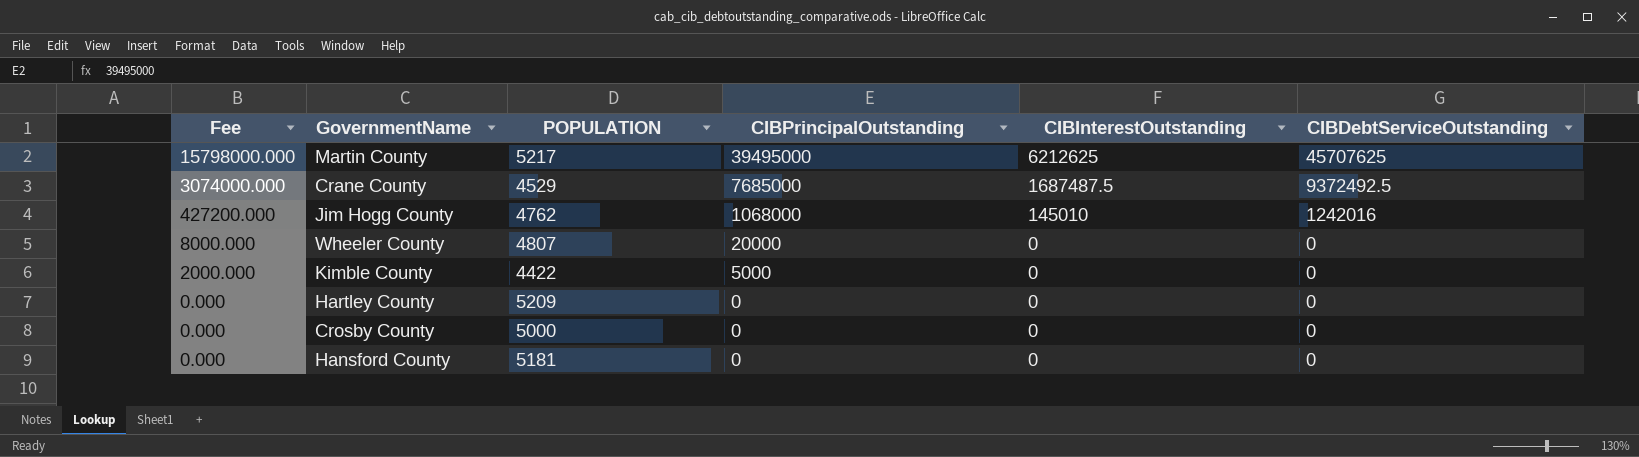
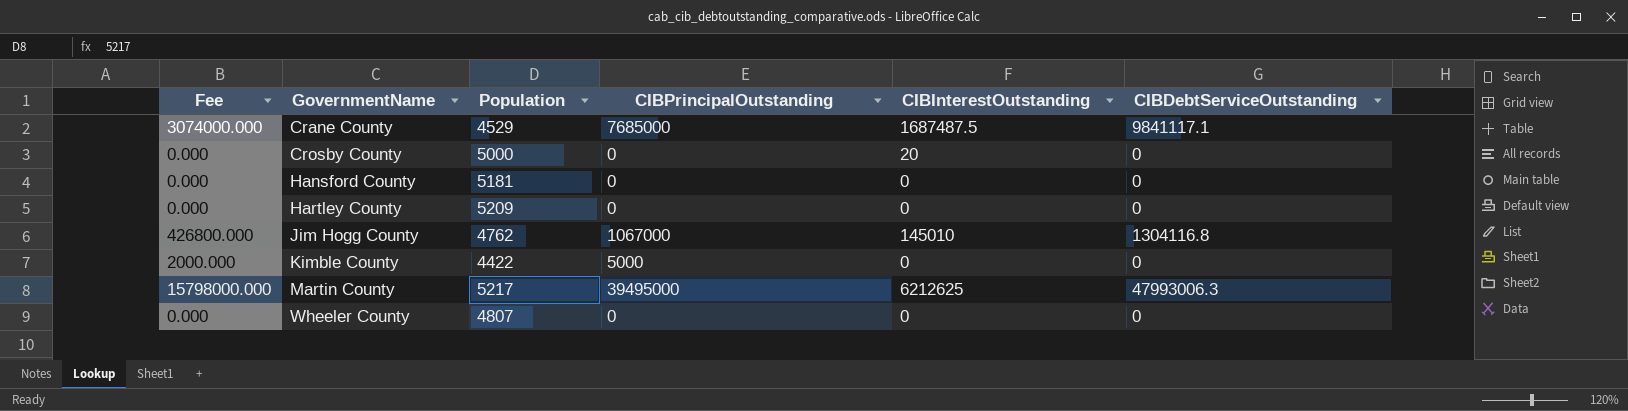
row order: Fee descending -> GovernmentName ascending
column name: POPULATION -> Population
Crane County | CIBDebtServiceOutstanding: 9372492.5 -> 9841117.1
Crosby County | CIBInterestOutstanding: 0 -> 20
Jim Hogg County | Fee: 427200.000 -> 426800.000
Jim Hogg County | CIBPrincipalOutstanding: 1068000 -> 1067000
Jim Hogg County | CIBDebtServiceOutstanding: 1242016 -> 1304116.8
Martin County | CIBDebtServiceOutstanding: 45707625 -> 47993006.3
Wheeler County | Fee: 8000.000 -> 0.000
Wheeler County | CIBPrincipalOutstanding: 20000 -> 0

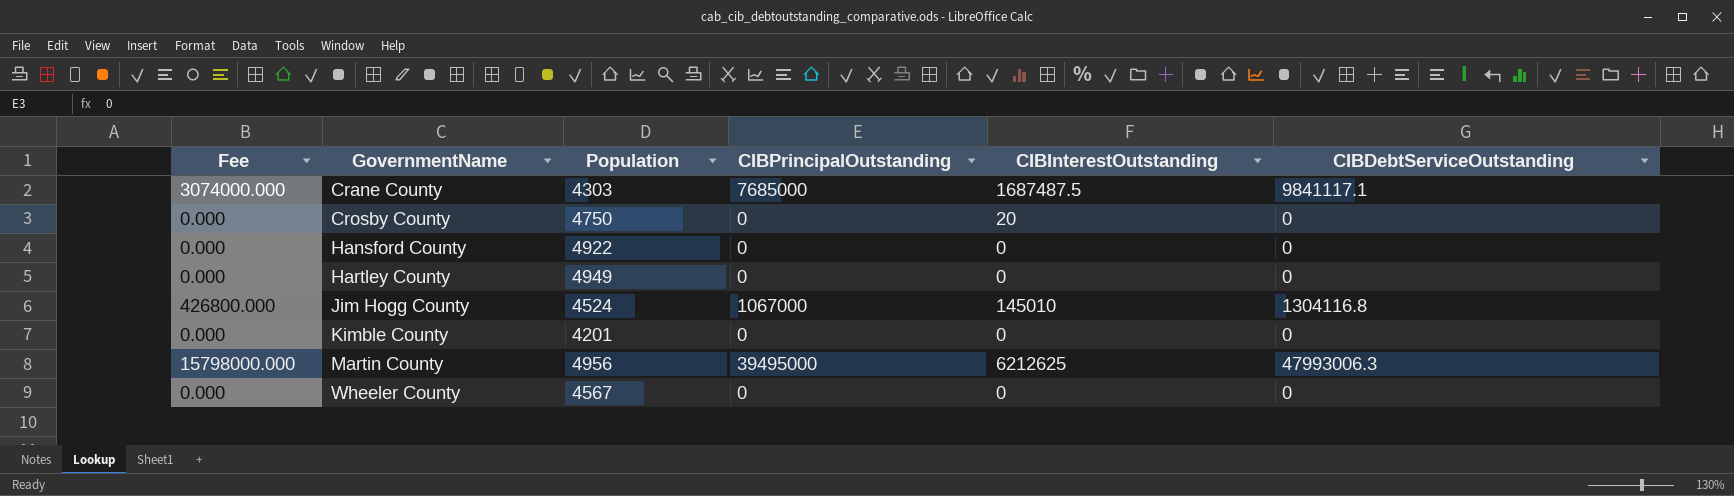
Crane County | Population: 4529 -> 4303
Crosby County | Population: 5000 -> 4750
Hansford County | Population: 5181 -> 4922
Hartley County | Population: 5209 -> 4949
Jim Hogg County | Population: 4762 -> 4524
Kimble County | Fee: 2000.000 -> 0.000
Kimble County | Population: 4422 -> 4201
Kimble County | CIBPrincipalOutstanding: 5000 -> 0
Martin County | Population: 5217 -> 4956
Wheeler County | Population: 4807 -> 4567

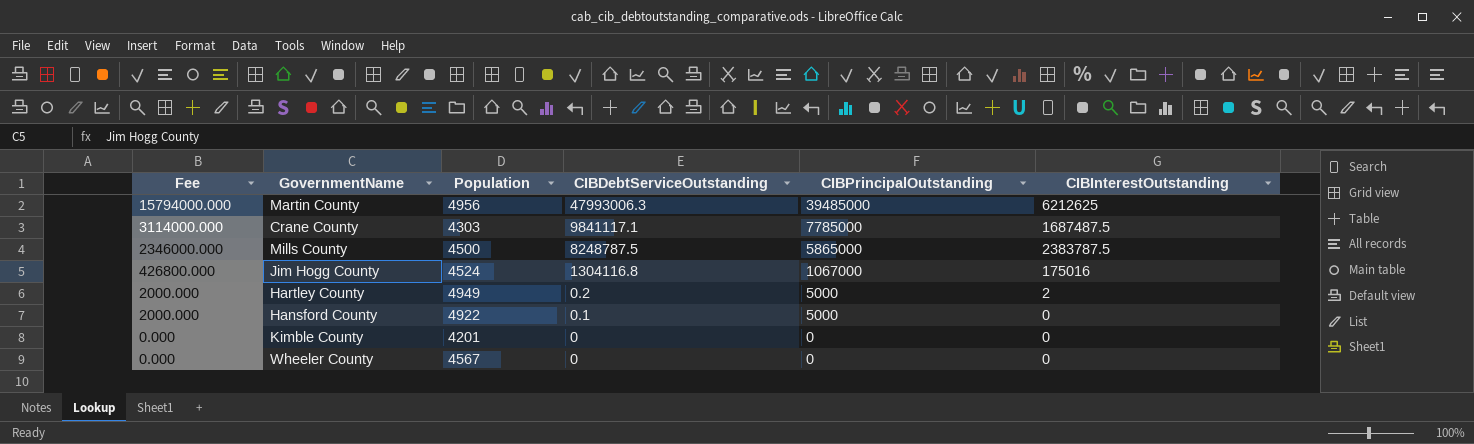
row order: GovernmentName ascending -> Fee descending
column CIBDebtServiceOutstanding | position: 6 -> 4
row Crosby County: 0.000 | 4750 | 0 | 20 | 0 -> none
Martin County | Fee: 15798000.000 -> 15794000.000
Martin County | CIBPrincipalOutstanding: 39495000 -> 39485000
Crane County | Fee: 3074000.000 -> 3114000.000
Crane County | CIBPrincipalOutstanding: 7685000 -> 7785000
row Mills County: none -> 2346000.000 | 4500 | 8248787.5 | 5865000 | 2383787.5
Jim Hogg County | CIBInterestOutstanding: 145010 -> 175016
Hartley County | Fee: 0.000 -> 2000.000
Hartley County | CIBDebtServiceOutstanding: 0 -> 0.2
Hartley County | CIBPrincipalOutstanding: 0 -> 5000
Hartley County | CIBInterestOutstanding: 0 -> 2
Hansford County | Fee: 0.000 -> 2000.000
Hansford County | CIBDebtServiceOutstanding: 0 -> 0.1
Hansford County | CIBPrincipalOutstanding: 0 -> 5000

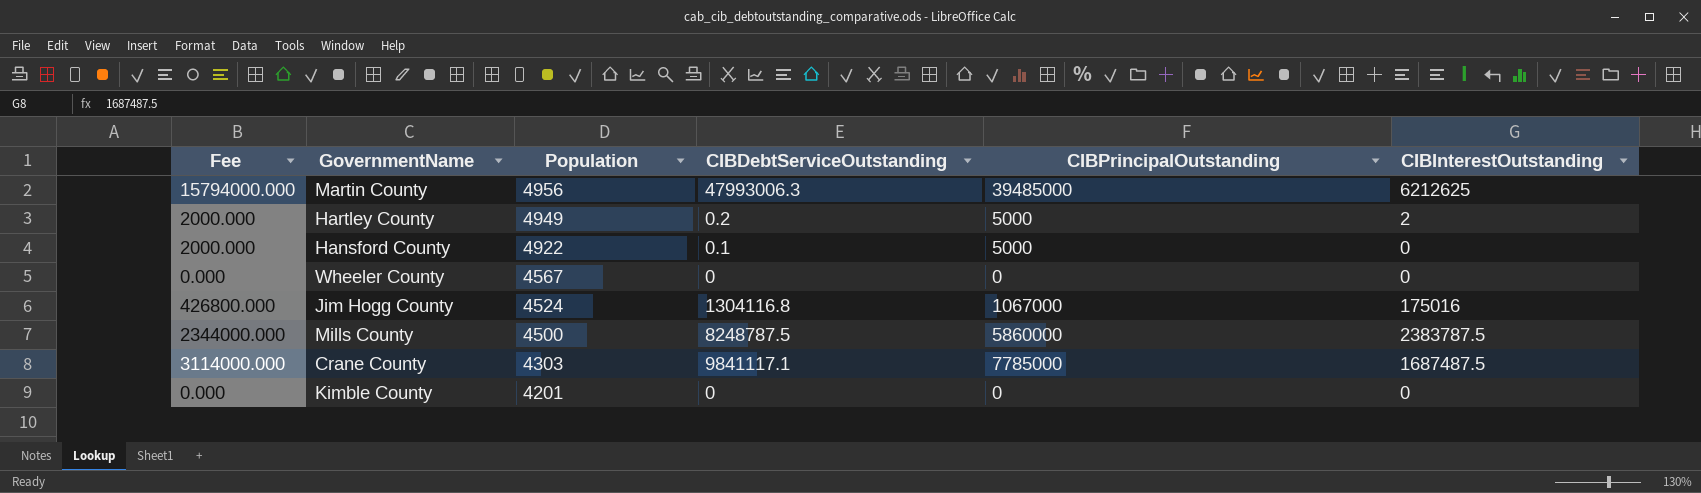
row order: Fee descending -> Population descending
Mills County | Fee: 2346000.000 -> 2344000.000
Mills County | CIBPrincipalOutstanding: 5865000 -> 5860000

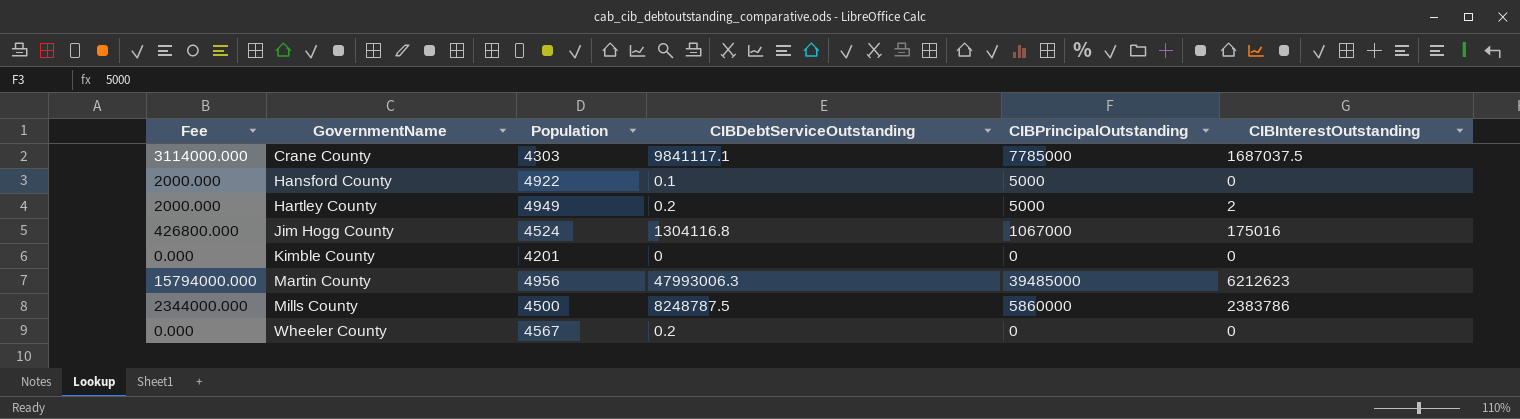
row order: Population descending -> GovernmentName ascending
Crane County | CIBInterestOutstanding: 1687487.5 -> 1687037.5
Martin County | CIBInterestOutstanding: 6212625 -> 6212623
Mills County | CIBInterestOutstanding: 2383787.5 -> 2383786
Wheeler County | CIBDebtServiceOutstanding: 0 -> 0.2

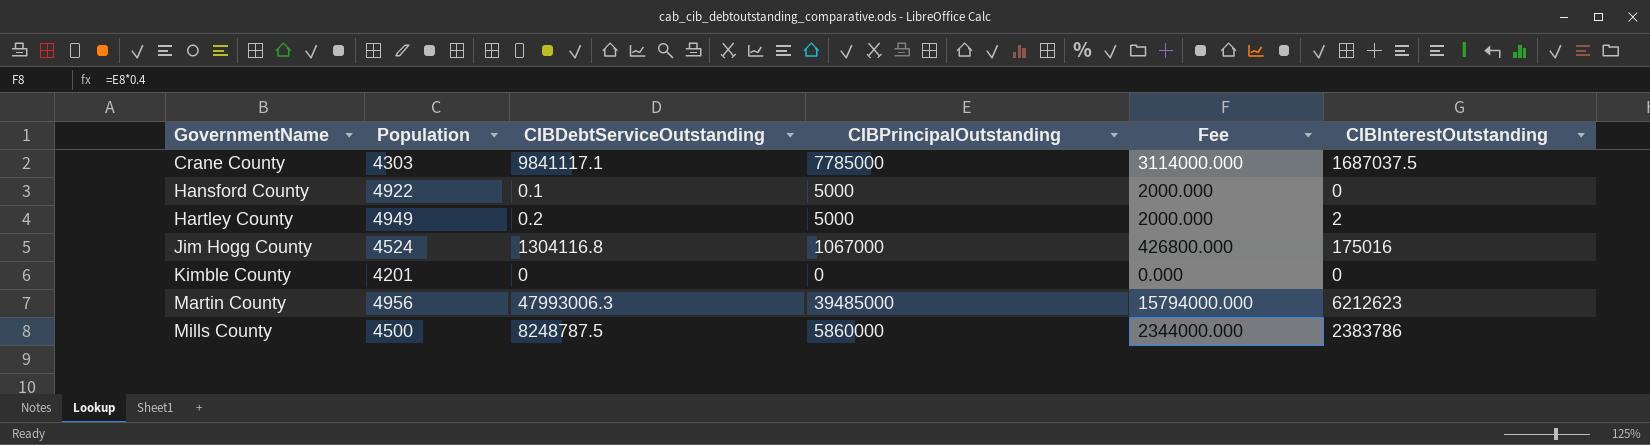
column Fee | position: 1 -> 5
row Wheeler County: 0.000 | 4567 | 0.2 | 0 | 0 -> none

